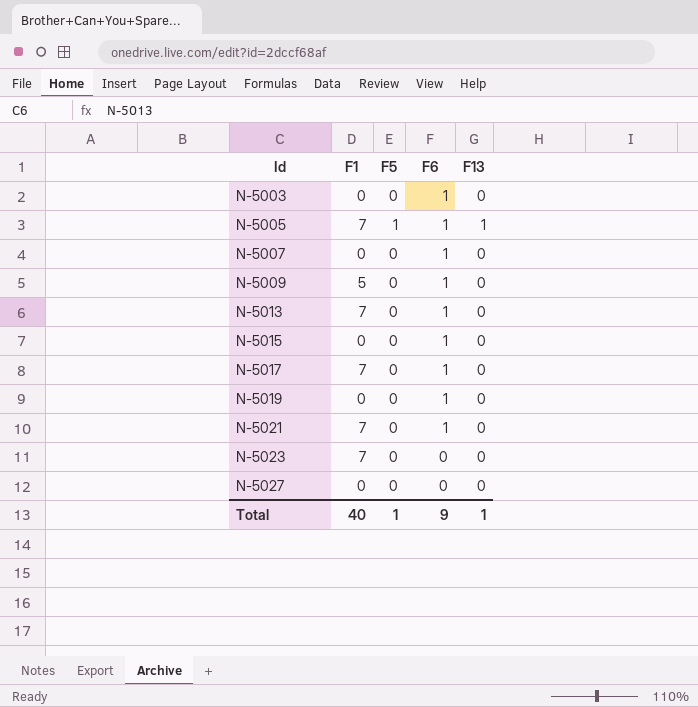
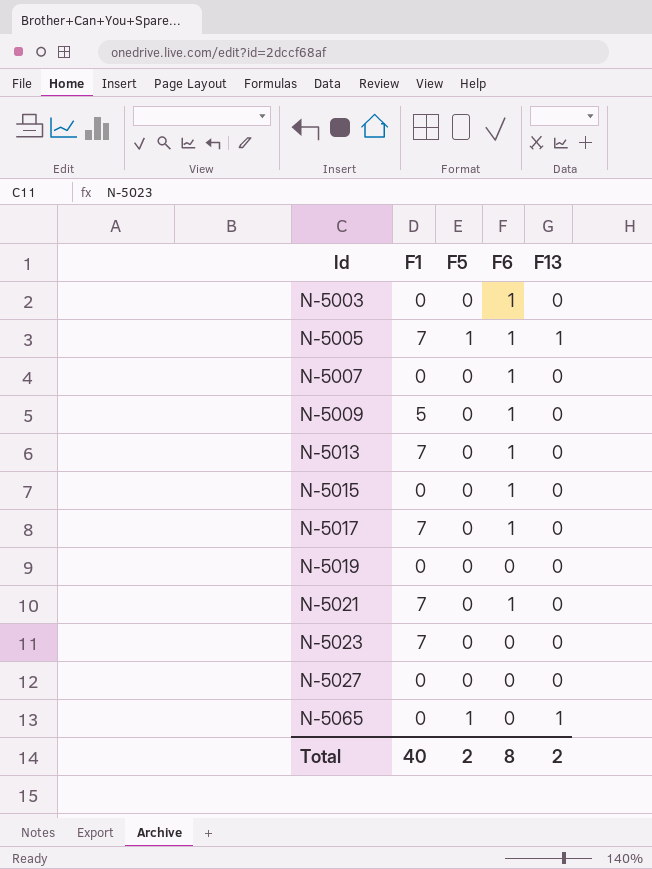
N-5019 | F6: 1 -> 0
row N-5065: none -> 0 | 1 | 0 | 1
Total | F5: 1 -> 2
Total | F6: 9 -> 8
Total | F13: 1 -> 2

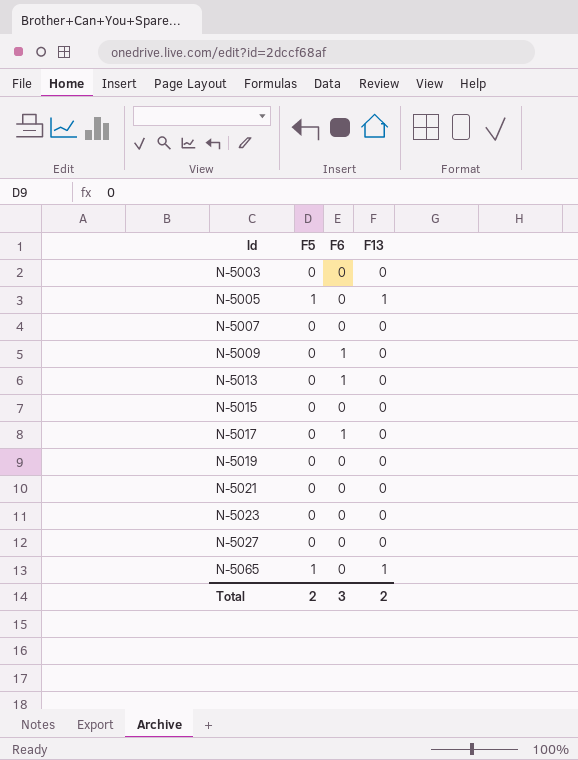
column F1 | position: 2 -> none
N-5003 | F6: 1 -> 0
N-5005 | F6: 1 -> 0
N-5007 | F6: 1 -> 0
N-5015 | F6: 1 -> 0
N-5021 | F6: 1 -> 0
Total | F6: 8 -> 3

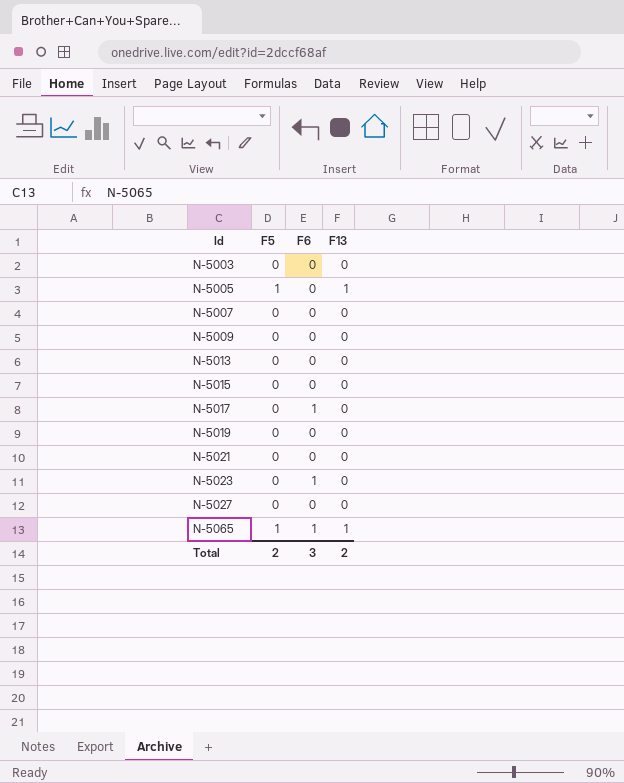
N-5009 | F6: 1 -> 0
N-5013 | F6: 1 -> 0
N-5023 | F6: 0 -> 1
N-5065 | F6: 0 -> 1

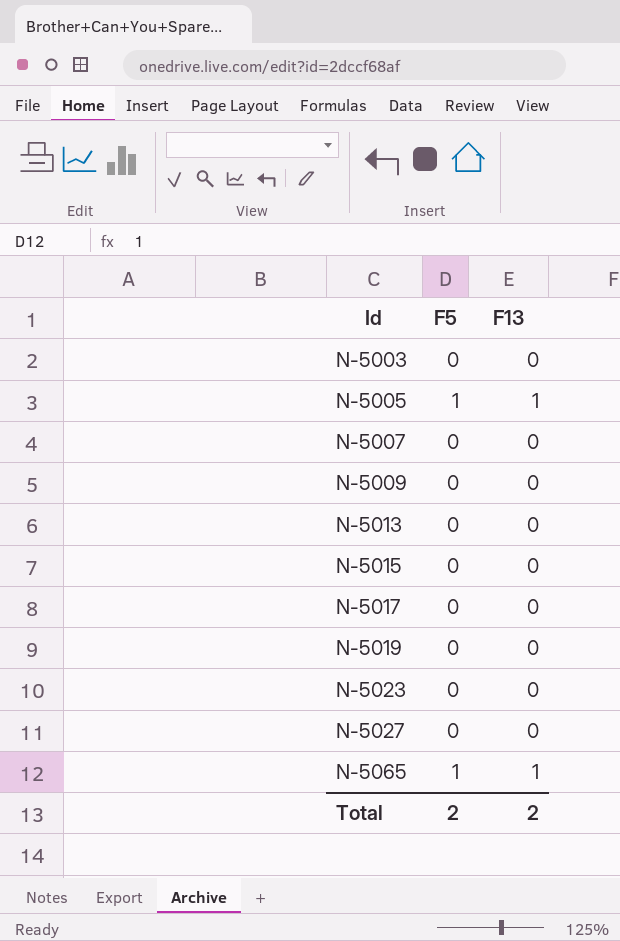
column F6 | position: 3 -> none
row N-5021: 0 | 0 | 0 -> none

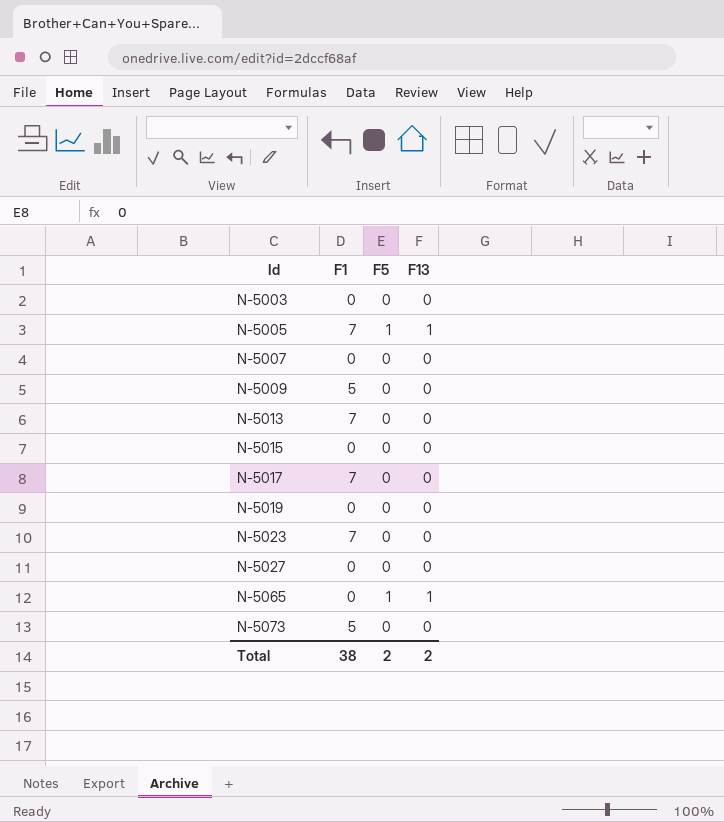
column F1 | position: none -> 2
row N-5073: none -> 5 | 0 | 0

